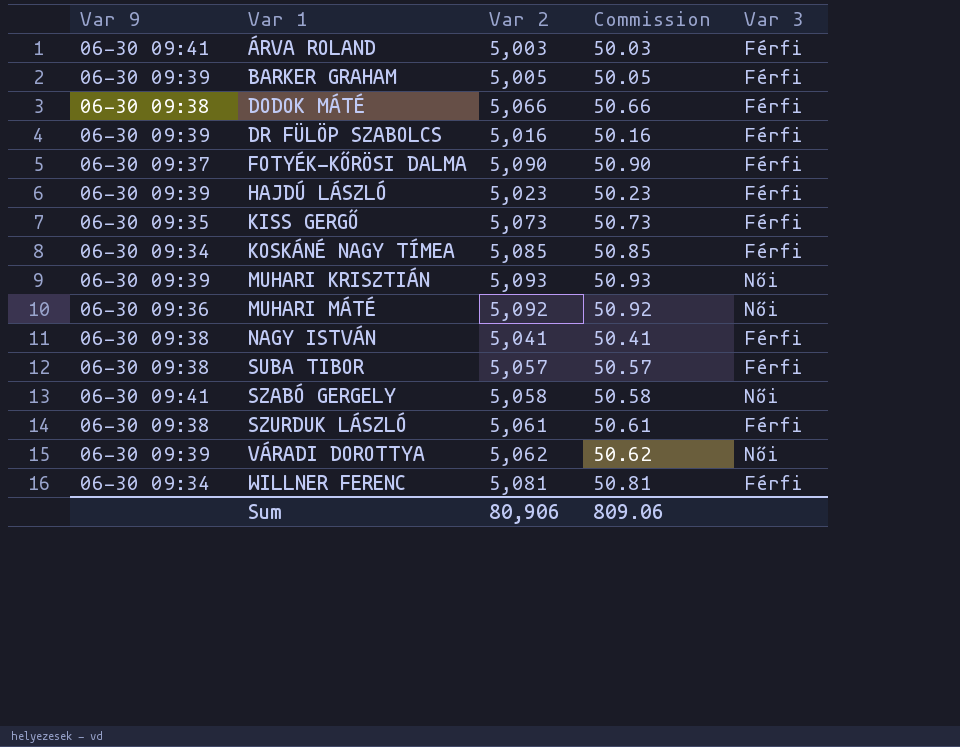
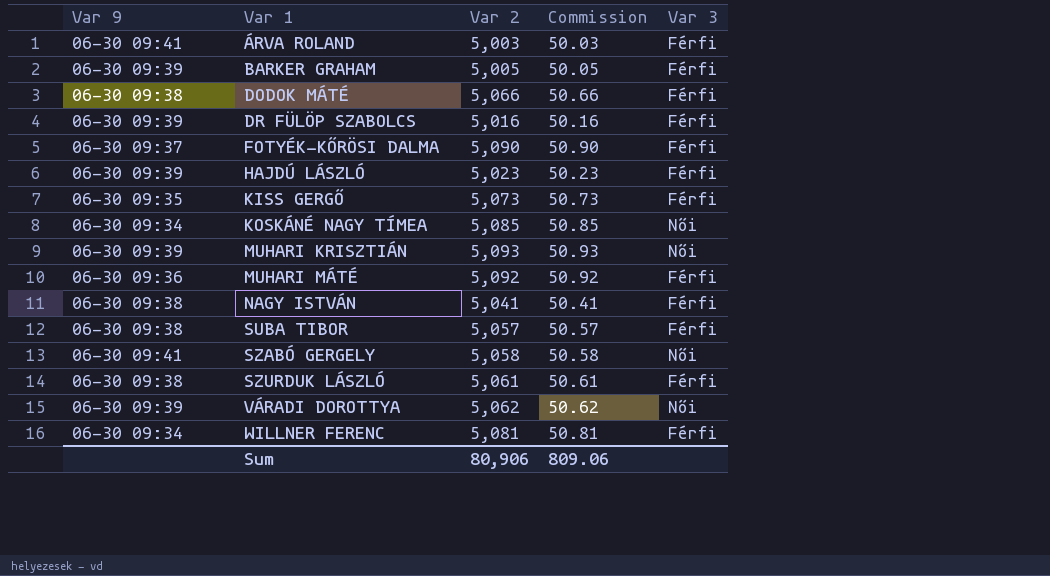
KOSKÁNÉ NAGY TÍMEA | Var 3: Férfi -> Női
MUHARI MÁTÉ | Var 3: Női -> Férfi

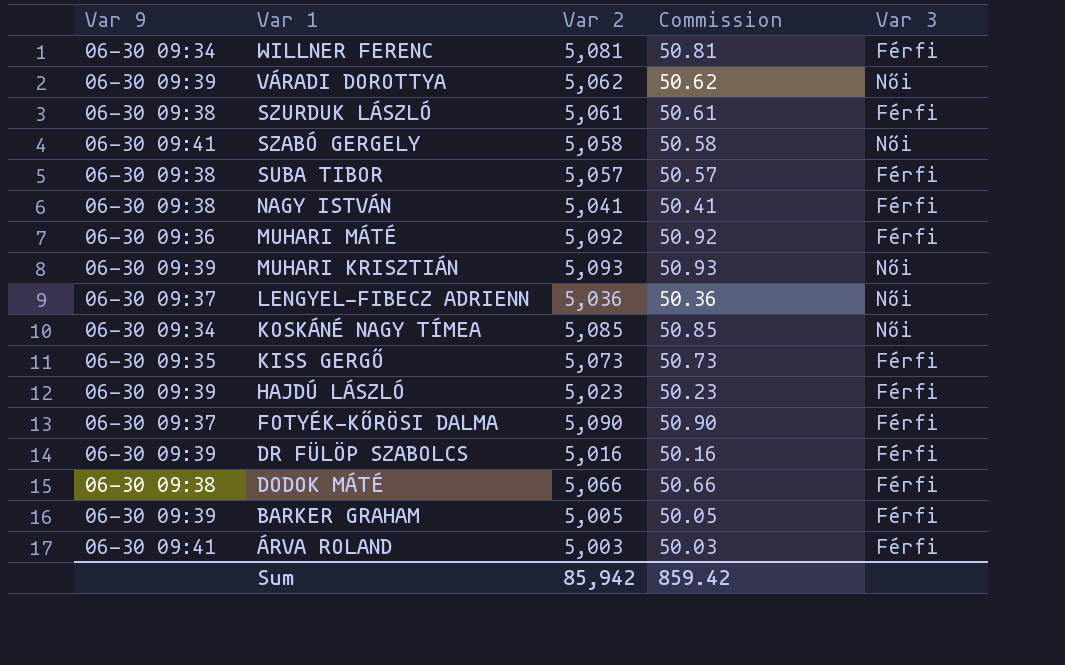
row order: Var 1 ascending -> Var 1 descending
row LENGYEL-FIBECZ ADRIENN: none -> 06-30 09:37 | 5,036 | 50.36 | Női
Sum | Var 2: 80,906 -> 85,942
Sum | Commission: 809.06 -> 859.42

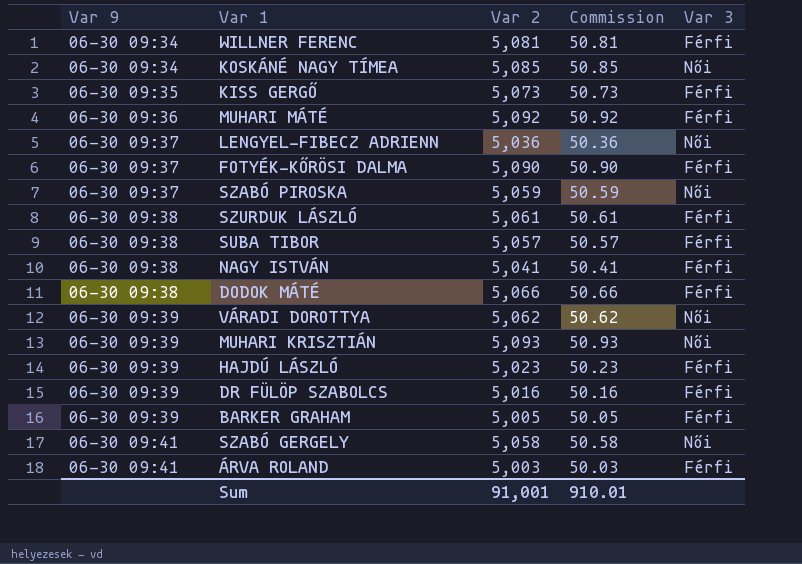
row order: Var 1 descending -> Var 9 ascending
row SZABÓ PIROSKA: none -> 06-30 09:37 | 5,059 | 50.59 | Női
Sum | Var 2: 85,942 -> 91,001
Sum | Commission: 859.42 -> 910.01

